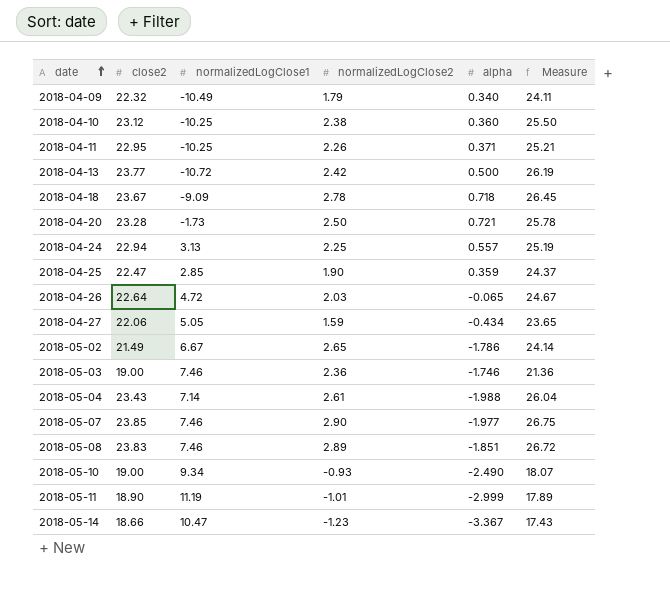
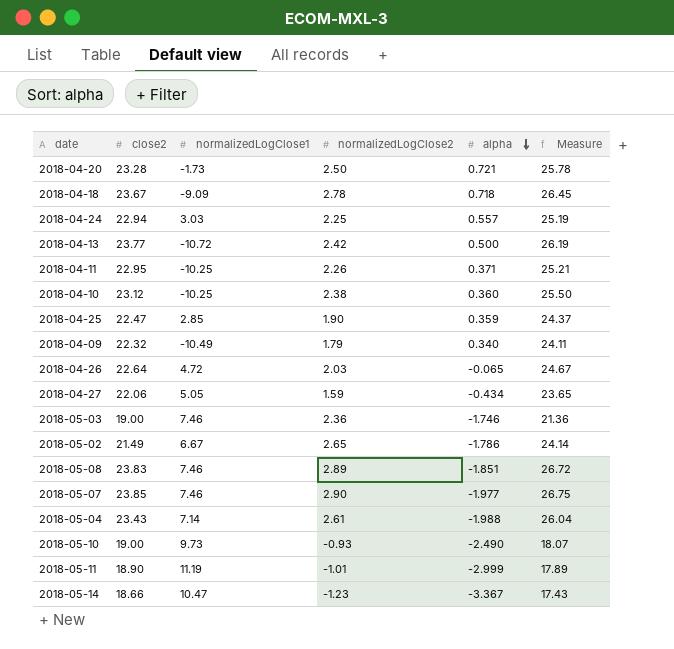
row order: date ascending -> alpha descending
2018-04-24 | normalizedLogClose1: 3.13 -> 3.03
2018-05-10 | normalizedLogClose1: 9.34 -> 9.73

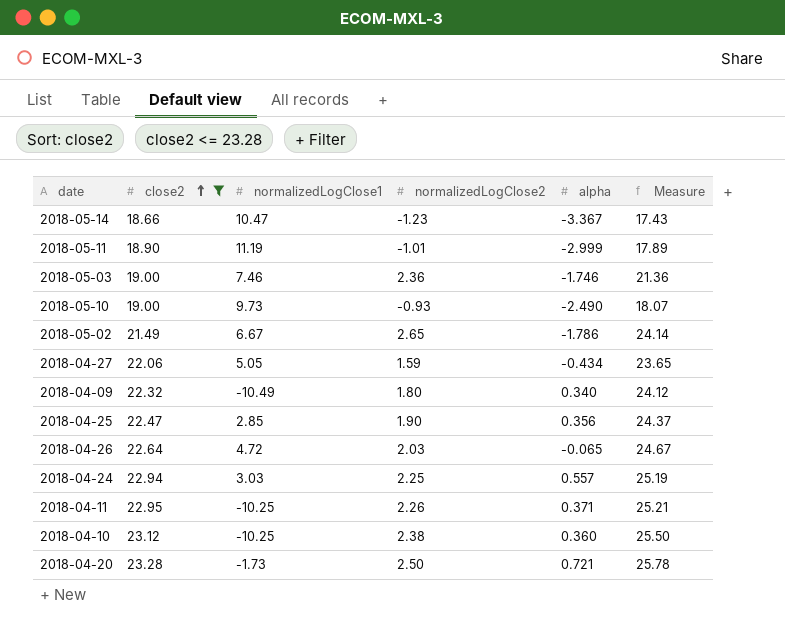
filter: none -> close2 <= 23.28
row order: alpha descending -> close2 ascending
2018-04-09 | normalizedLogClose2: 1.79 -> 1.80
2018-04-09 | Measure: 24.11 -> 24.12
2018-04-25 | alpha: 0.359 -> 0.356

